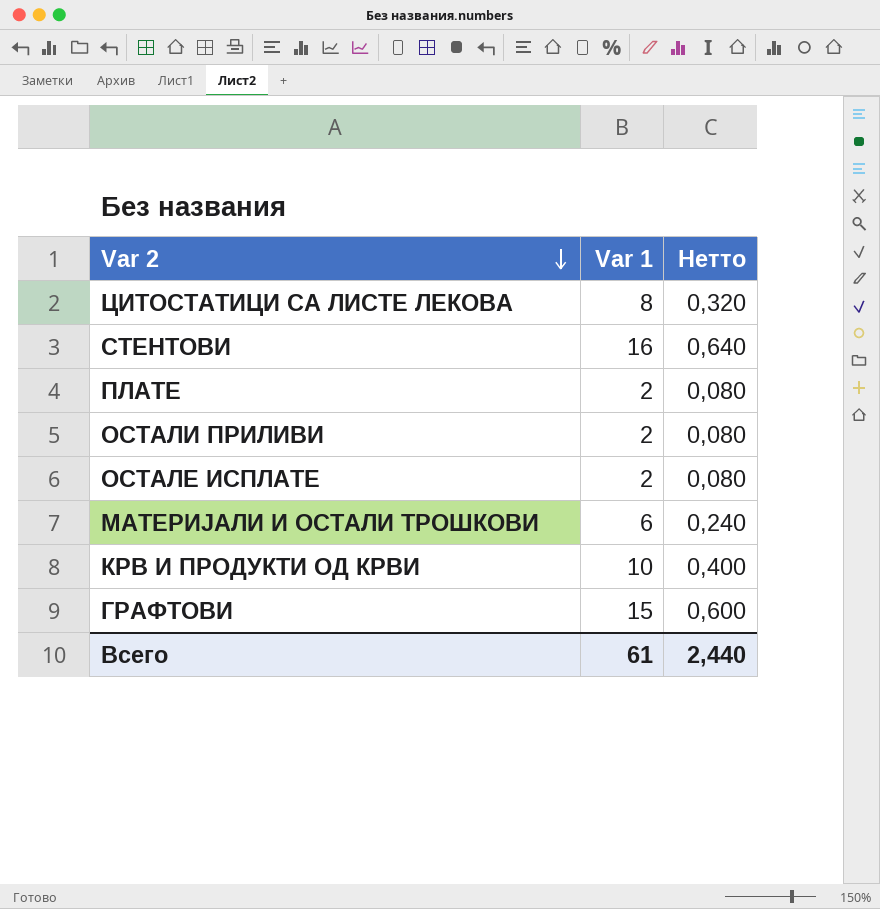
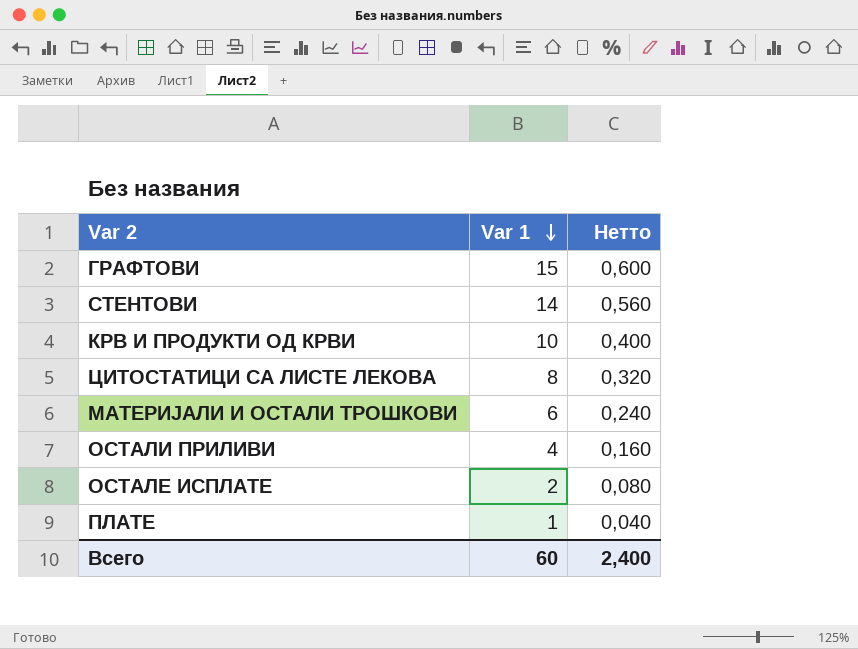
row order: Var 2 descending -> Var 1 descending
СТЕНТОВИ | Var 1: 16 -> 14
СТЕНТОВИ | Нетто: 0,640 -> 0,560
ОСТАЛИ ПРИЛИВИ | Var 1: 2 -> 4
ОСТАЛИ ПРИЛИВИ | Нетто: 0,080 -> 0,160
ПЛАТЕ | Var 1: 2 -> 1
ПЛАТЕ | Нетто: 0,080 -> 0,040
Всего | Var 1: 61 -> 60
Всего | Нетто: 2,440 -> 2,400

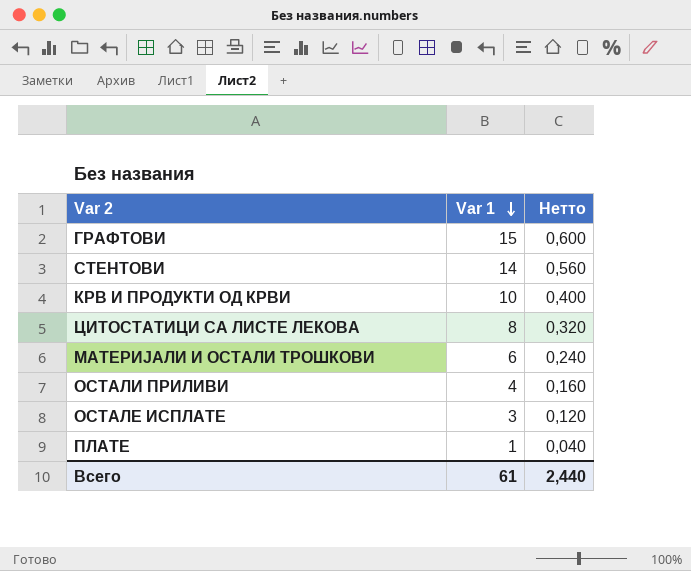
ОСТАЛЕ ИСПЛАТЕ | Var 1: 2 -> 3
ОСТАЛЕ ИСПЛАТЕ | Нетто: 0,080 -> 0,120
Всего | Var 1: 60 -> 61
Всего | Нетто: 2,400 -> 2,440

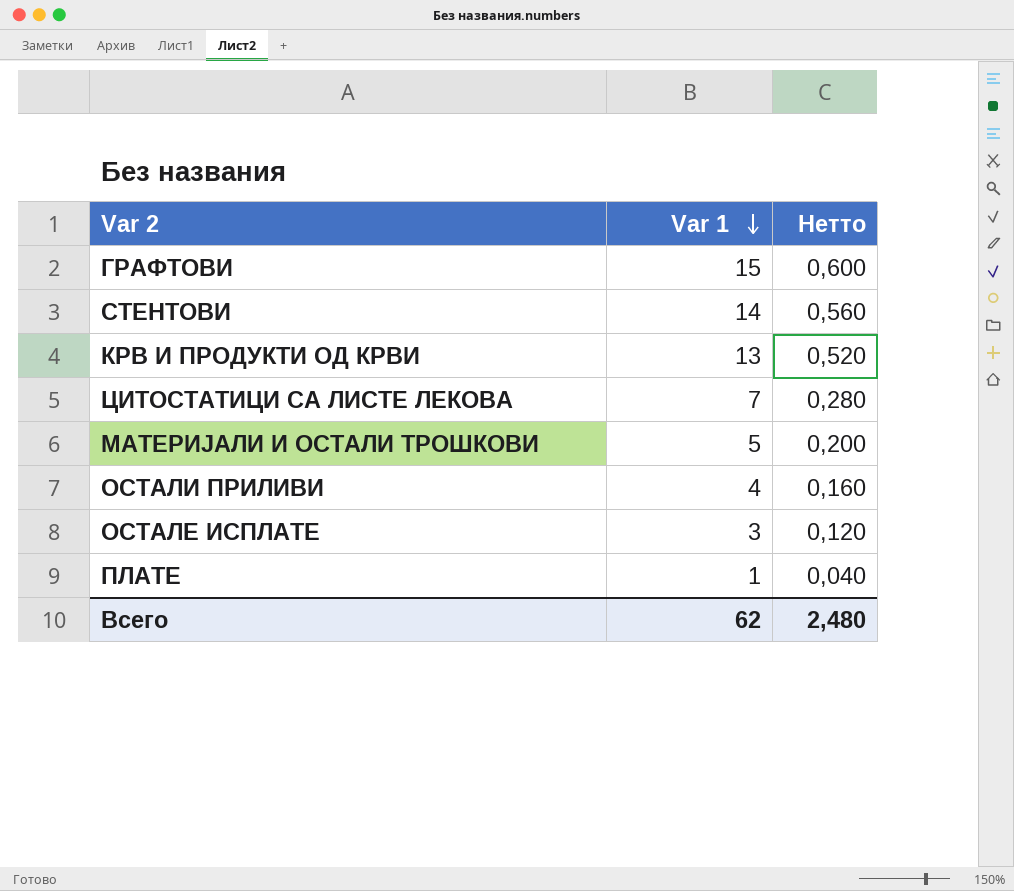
КРВ И ПРОДУКТИ ОД КРВИ | Var 1: 10 -> 13
КРВ И ПРОДУКТИ ОД КРВИ | Нетто: 0,400 -> 0,520
ЦИТОСТАТИЦИ СА ЛИСТЕ ЛЕКОВА | Var 1: 8 -> 7
ЦИТОСТАТИЦИ СА ЛИСТЕ ЛЕКОВА | Нетто: 0,320 -> 0,280
МАТЕРИЈАЛИ И ОСТАЛИ ТРОШКОВИ | Var 1: 6 -> 5
МАТЕРИЈАЛИ И ОСТАЛИ ТРОШКОВИ | Нетто: 0,240 -> 0,200
Всего | Var 1: 61 -> 62
Всего | Нетто: 2,440 -> 2,480

